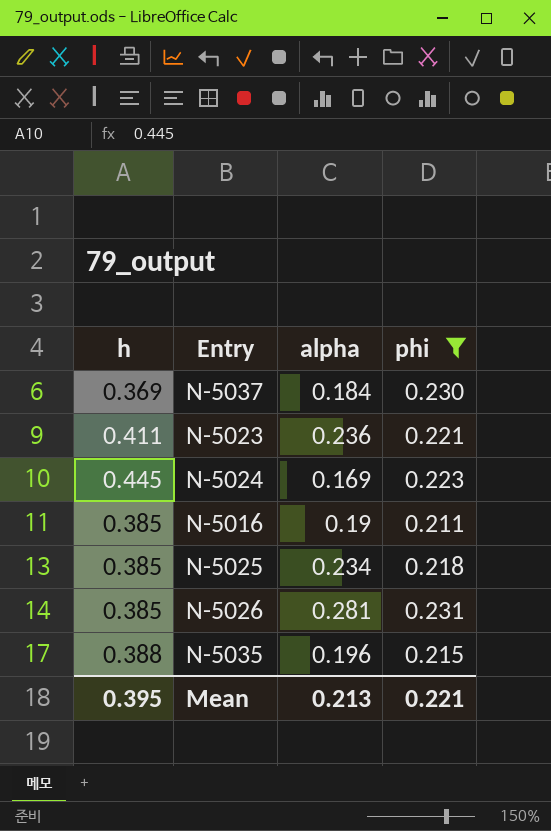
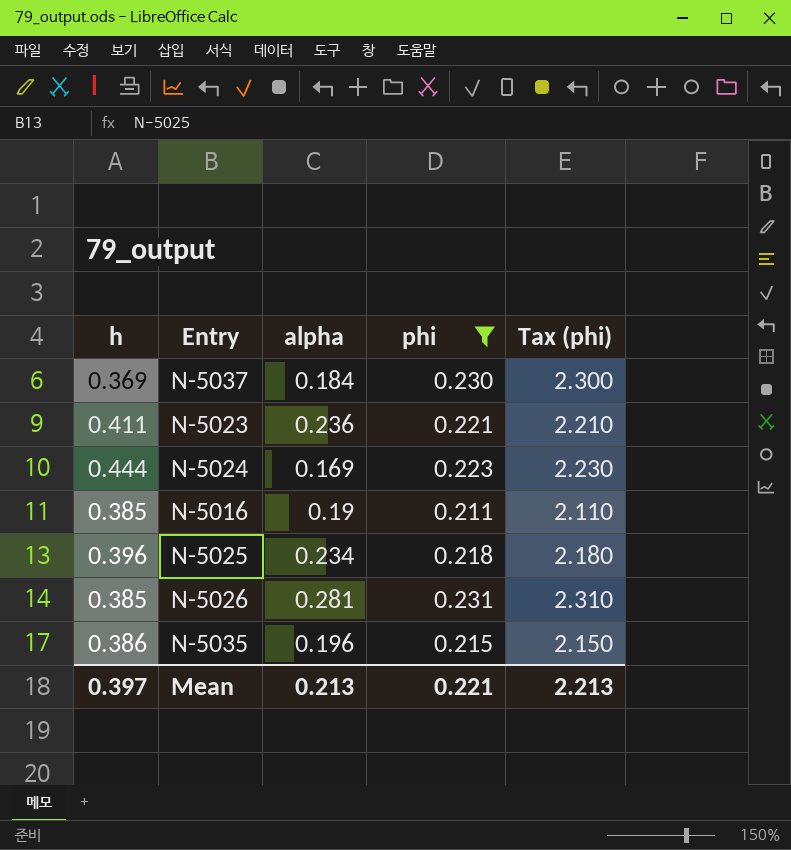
column Tax (phi) | formula: none -> [phi] * 10
N-5024 | h: 0.445 -> 0.444
N-5025 | h: 0.385 -> 0.396
N-5035 | h: 0.388 -> 0.386
Mean | h: 0.395 -> 0.397

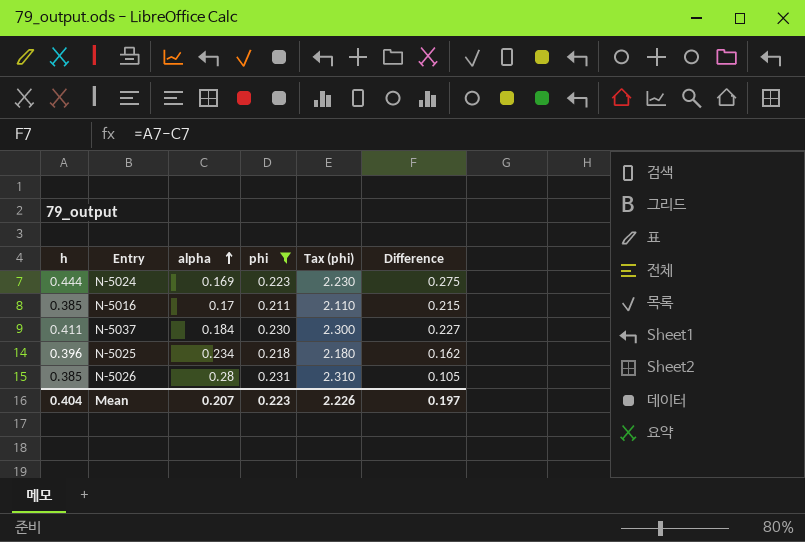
row order: none -> alpha ascending
column Difference | formula: none -> [h] - [alpha]
row N-5023: 0.411 | 0.236 | 0.221 | 2.210 -> none
row N-5035: 0.386 | 0.196 | 0.215 | 2.150 -> none
N-5016 | alpha: 0.19 -> 0.17
N-5037 | h: 0.369 -> 0.411
N-5026 | alpha: 0.281 -> 0.28
Mean | h: 0.397 -> 0.404
Mean | alpha: 0.213 -> 0.207
Mean | phi: 0.221 -> 0.223
Mean | Tax (phi): 2.213 -> 2.226

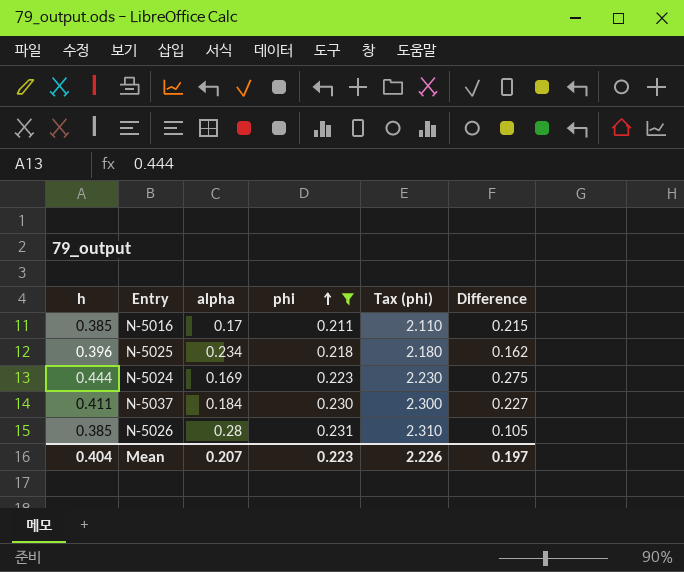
row order: alpha ascending -> phi ascending

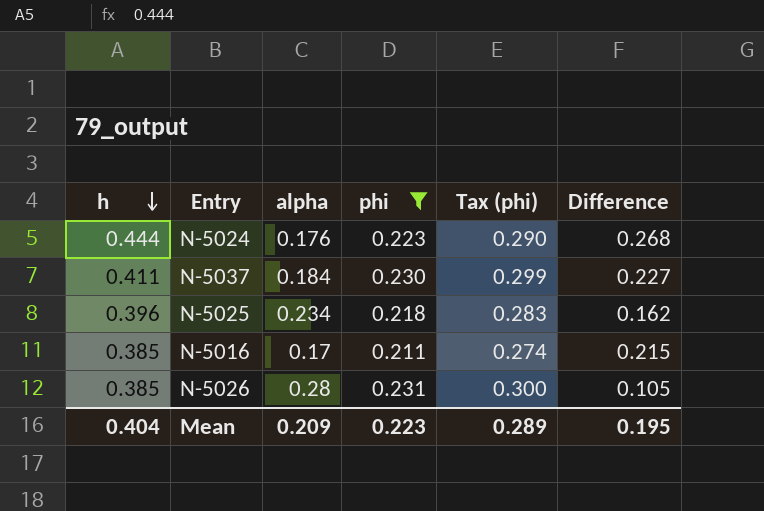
row order: phi ascending -> h descending
column Tax (phi) | formula: [phi] * 10 -> [phi] * 1.3
N-5024 | alpha: 0.169 -> 0.176
N-5024 | Difference: 0.275 -> 0.268
Mean | alpha: 0.207 -> 0.209
Mean | Tax (phi): 2.226 -> 0.289
Mean | Difference: 0.197 -> 0.195

